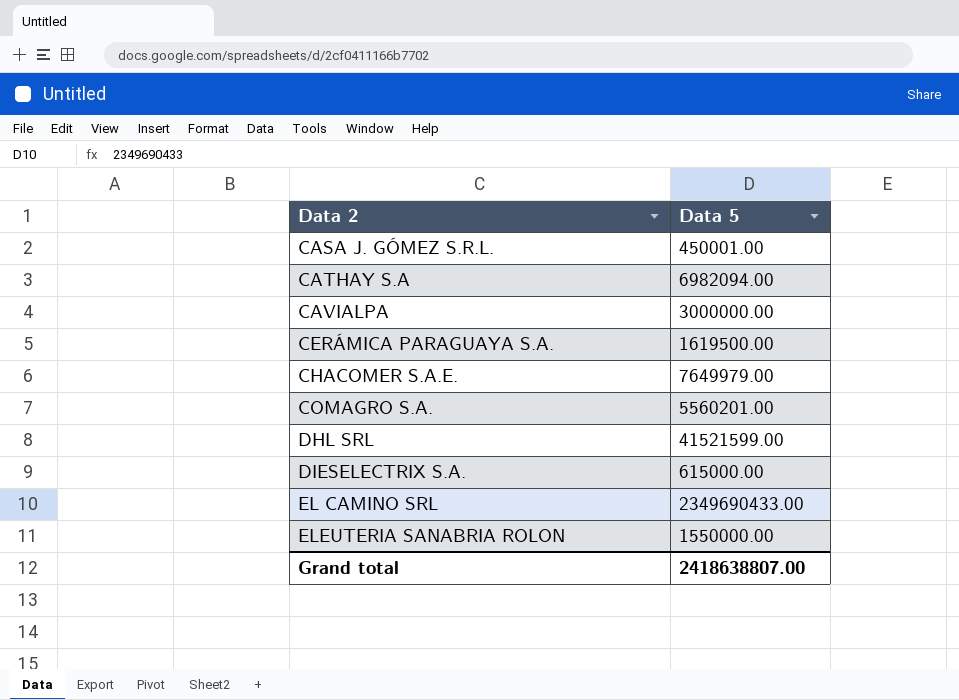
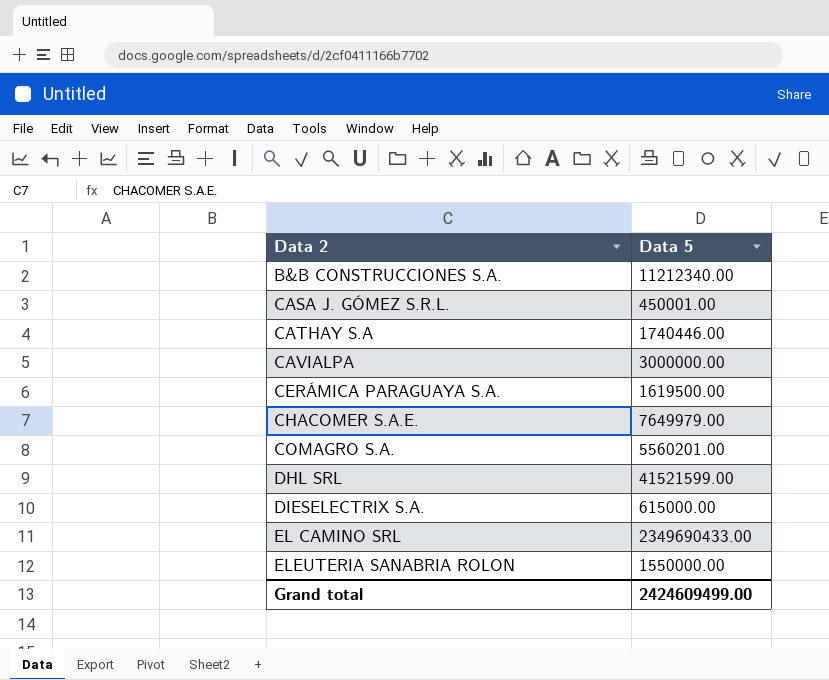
row B&B CONSTRUCCIONES S.A.: none -> 11212340.00
CATHAY S.A | Data 5: 6982094.00 -> 1740446.00
Grand total | Data 5: 2418638807.00 -> 2424609499.00

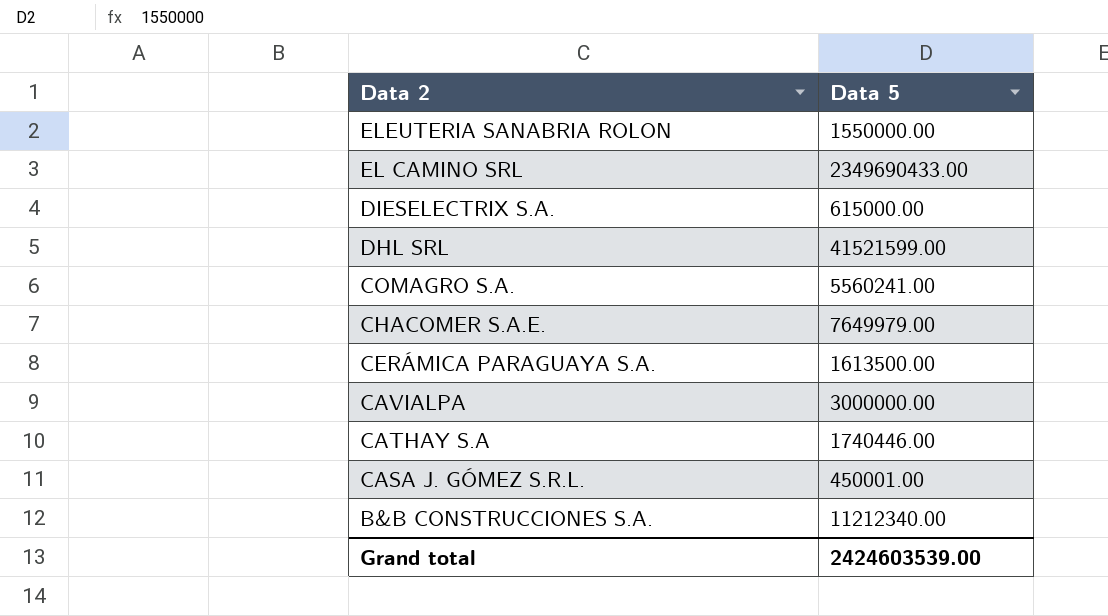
row order: Data 2 ascending -> Data 2 descending
COMAGRO S.A. | Data 5: 5560201.00 -> 5560241.00
CERÁMICA PARAGUAYA S.A. | Data 5: 1619500.00 -> 1613500.00
Grand total | Data 5: 2424609499.00 -> 2424603539.00

